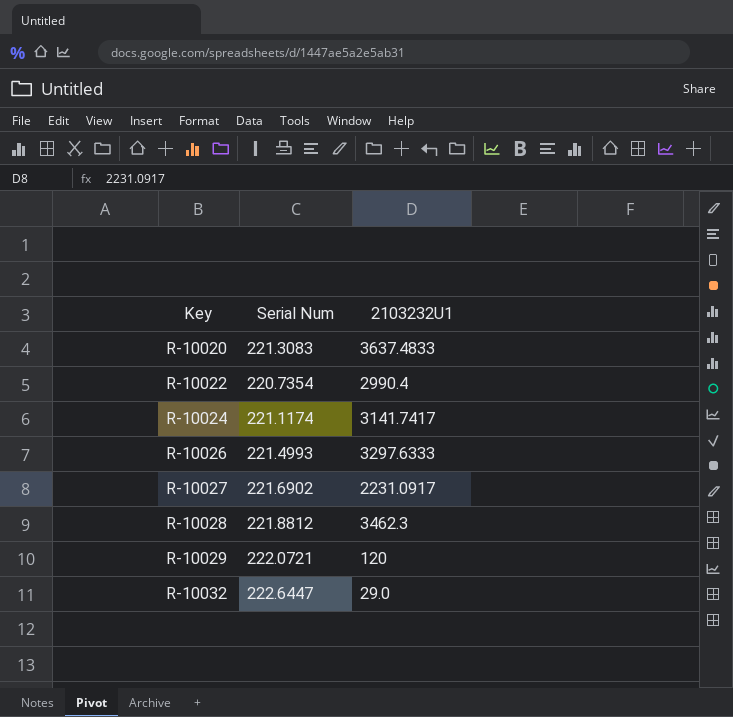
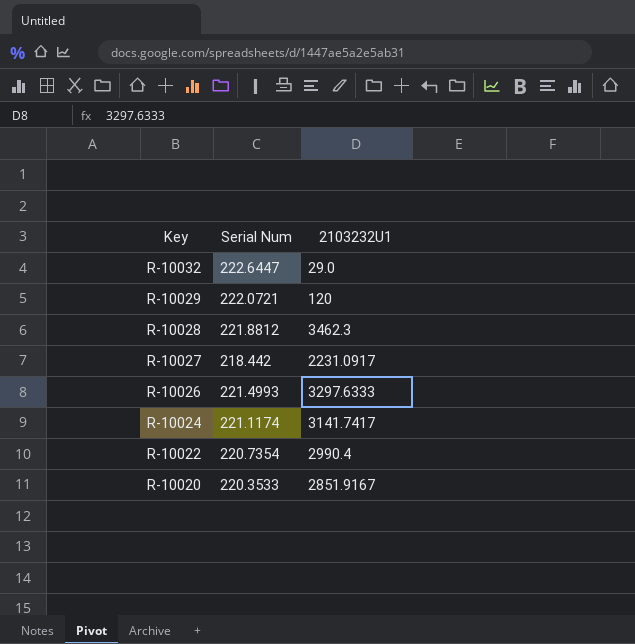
row order: Key ascending -> Key descending
R-10027 | Serial Num: 221.6902 -> 218.442
R-10020 | Serial Num: 221.3083 -> 220.3533
R-10020 | 2103232U1: 3637.4833 -> 2851.9167

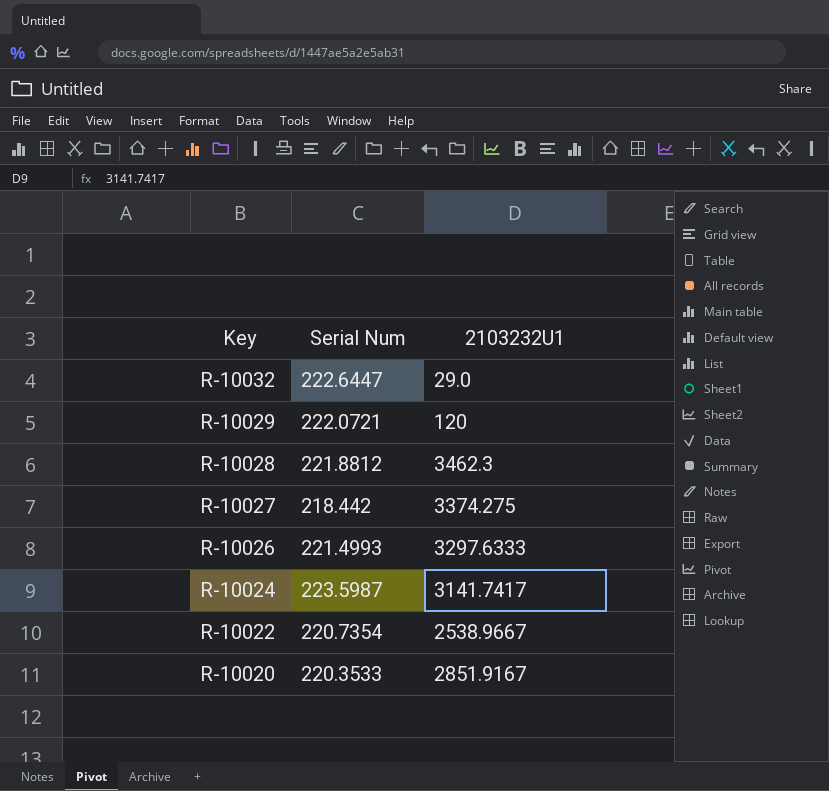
R-10027 | 2103232U1: 2231.0917 -> 3374.275
R-10024 | Serial Num: 221.1174 -> 223.5987
R-10022 | 2103232U1: 2990.4 -> 2538.9667

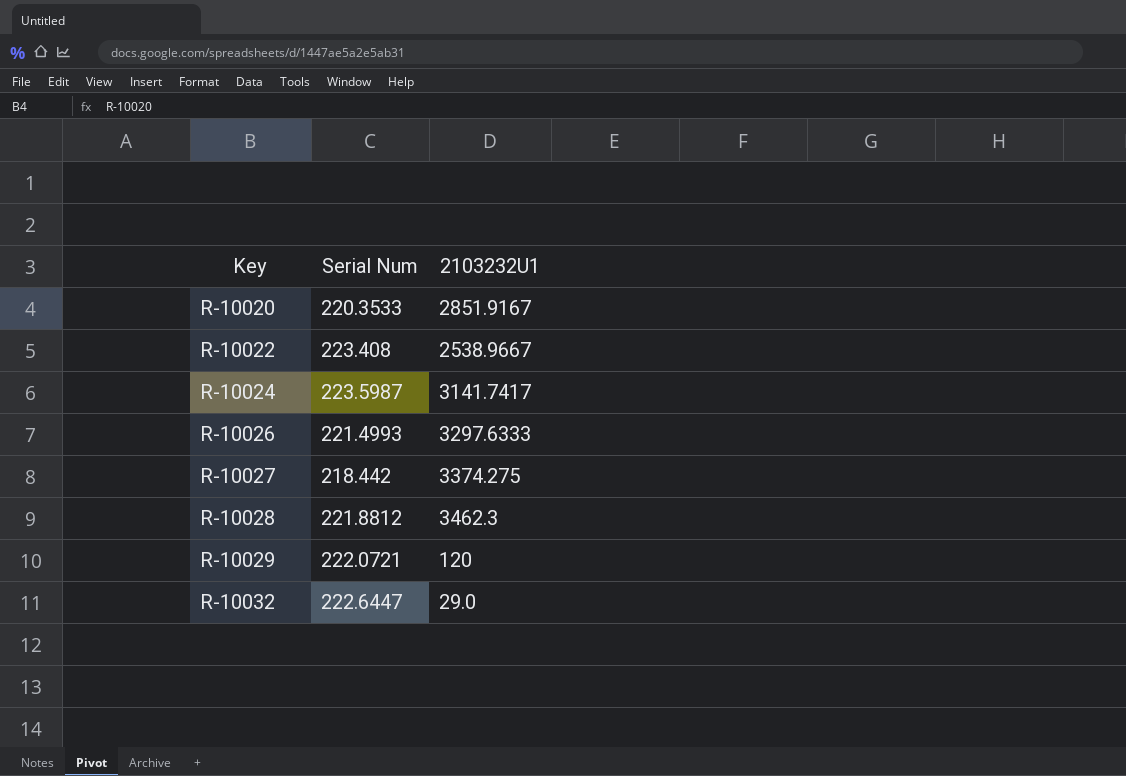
row order: Key descending -> Key ascending
R-10022 | Serial Num: 220.7354 -> 223.408

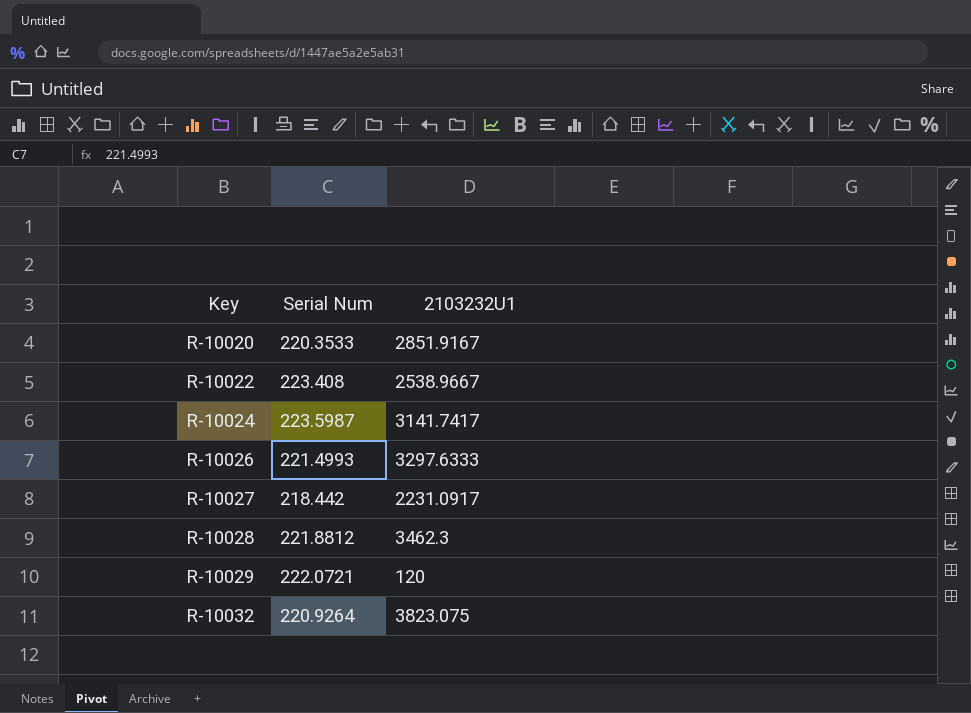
R-10027 | 2103232U1: 3374.275 -> 2231.0917
R-10032 | Serial Num: 222.6447 -> 220.9264
R-10032 | 2103232U1: 29.0 -> 3823.075

